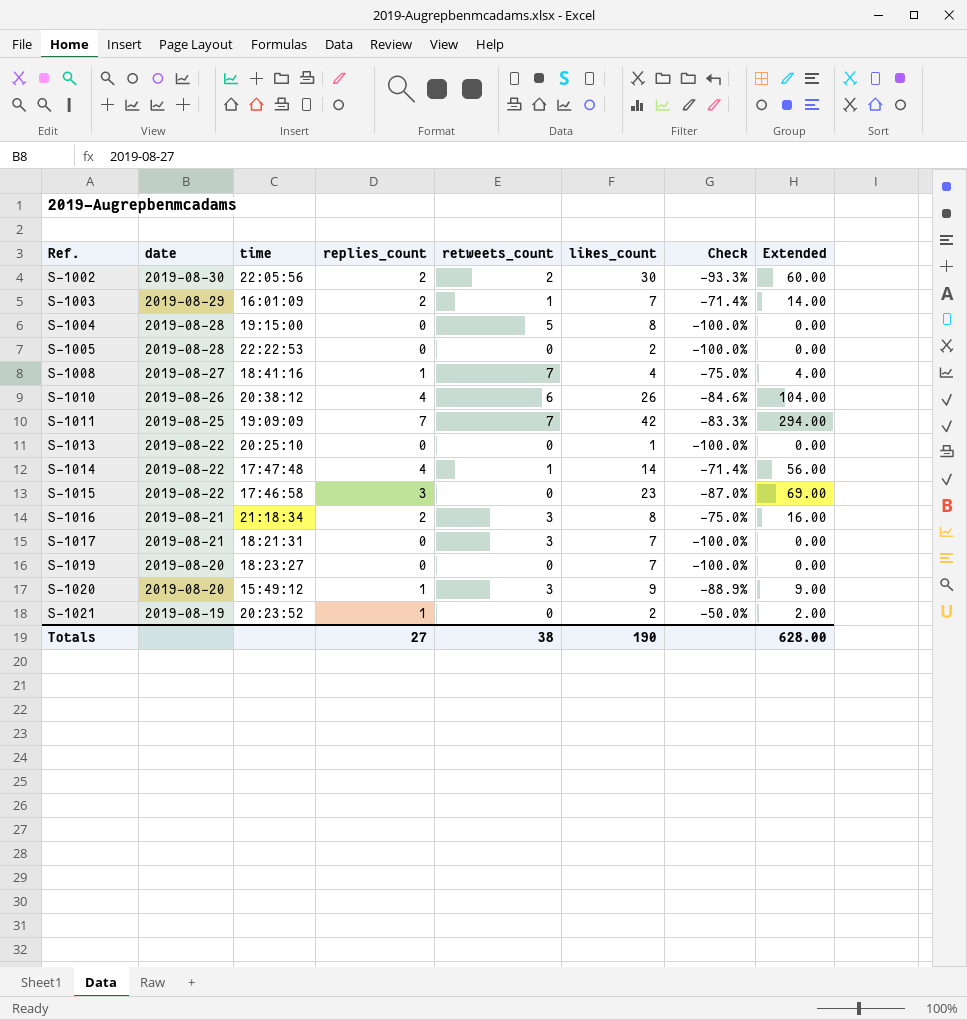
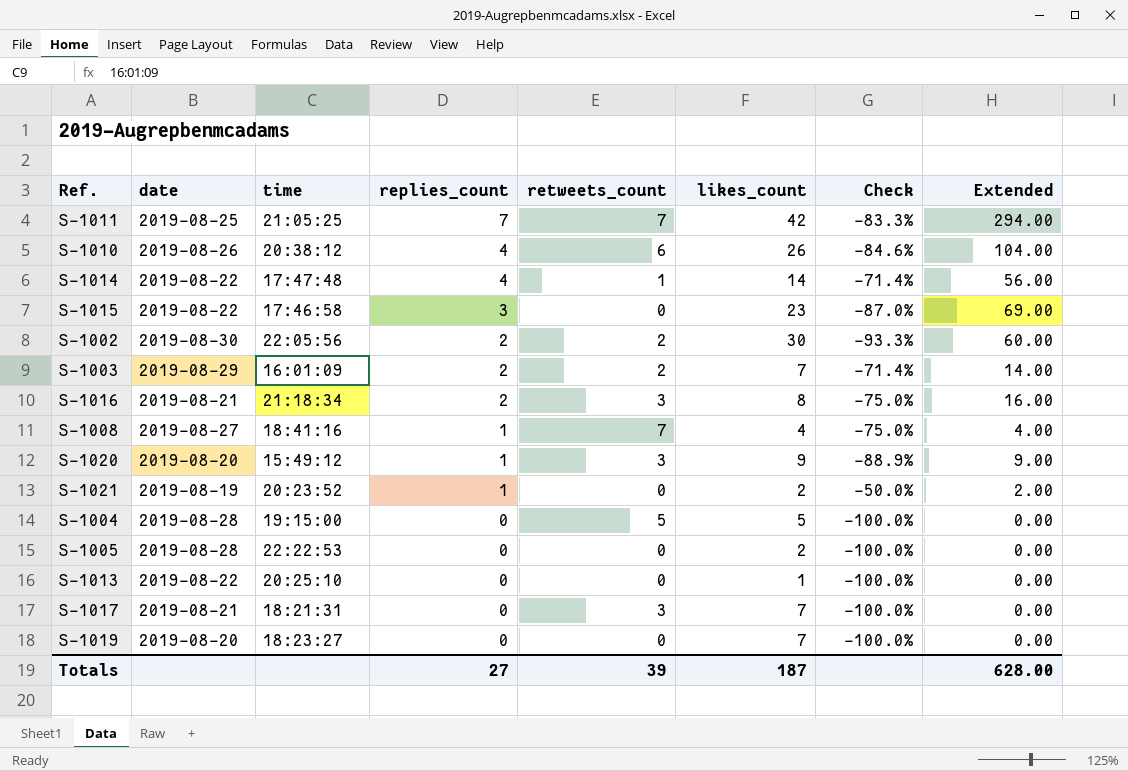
row order: Ref. ascending -> replies_count descending
S-1011 | time: 19:09:09 -> 21:05:25
S-1003 | retweets_count: 1 -> 2
S-1004 | likes_count: 8 -> 5
Totals | retweets_count: 38 -> 39
Totals | likes_count: 190 -> 187

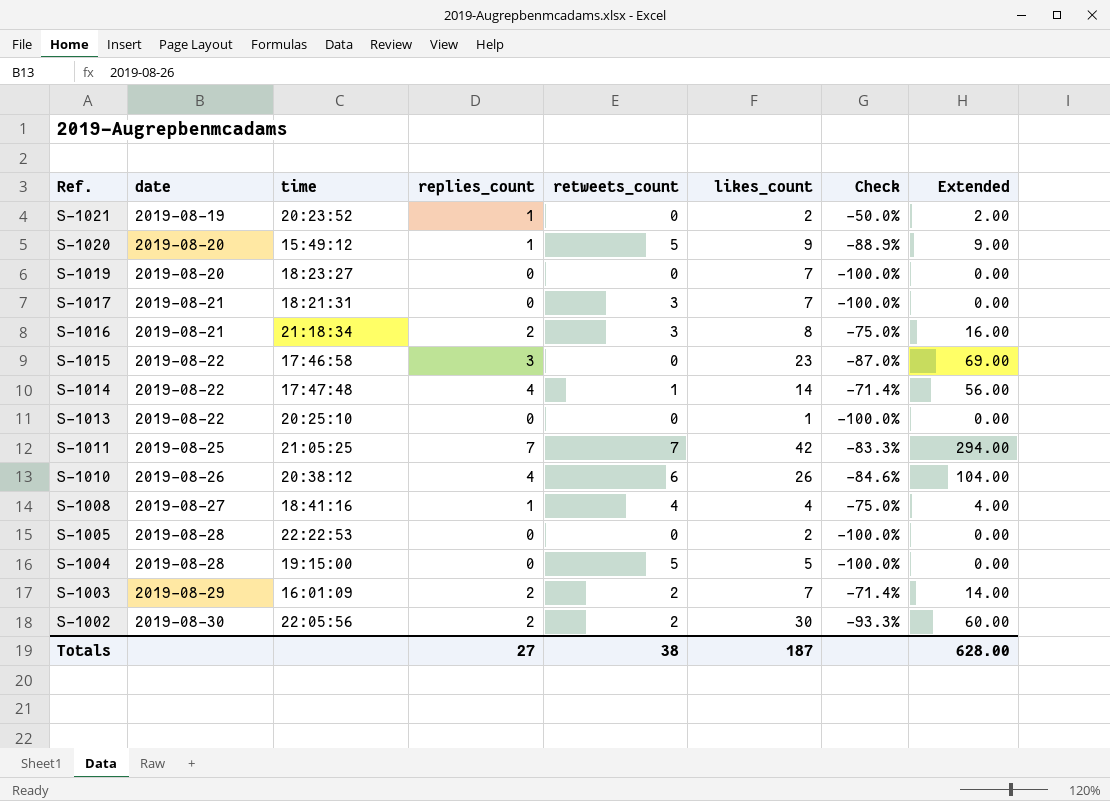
row order: replies_count descending -> Ref. descending
S-1020 | retweets_count: 3 -> 5
S-1008 | retweets_count: 7 -> 4
Totals | retweets_count: 39 -> 38

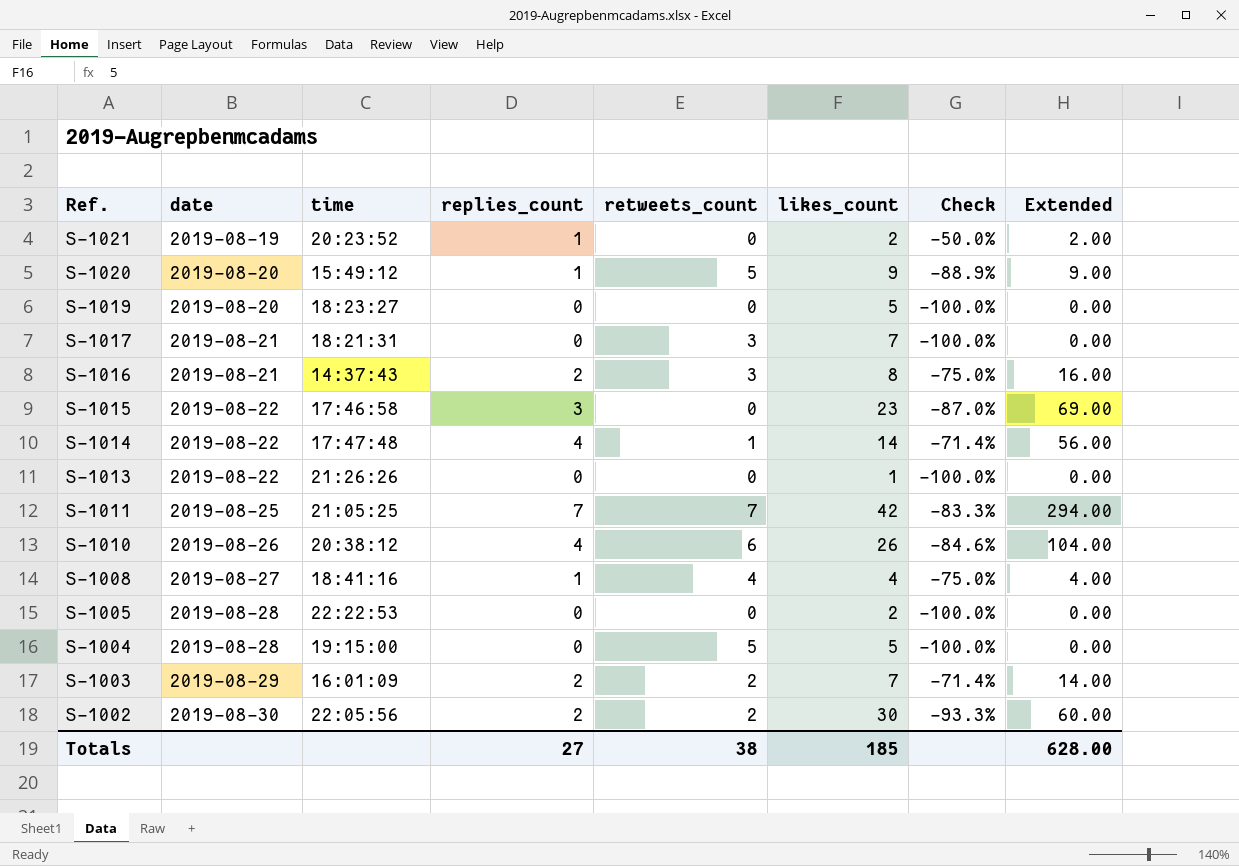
S-1019 | likes_count: 7 -> 5
S-1016 | time: 21:18:34 -> 14:37:43
S-1013 | time: 20:25:10 -> 21:26:26
Totals | likes_count: 187 -> 185

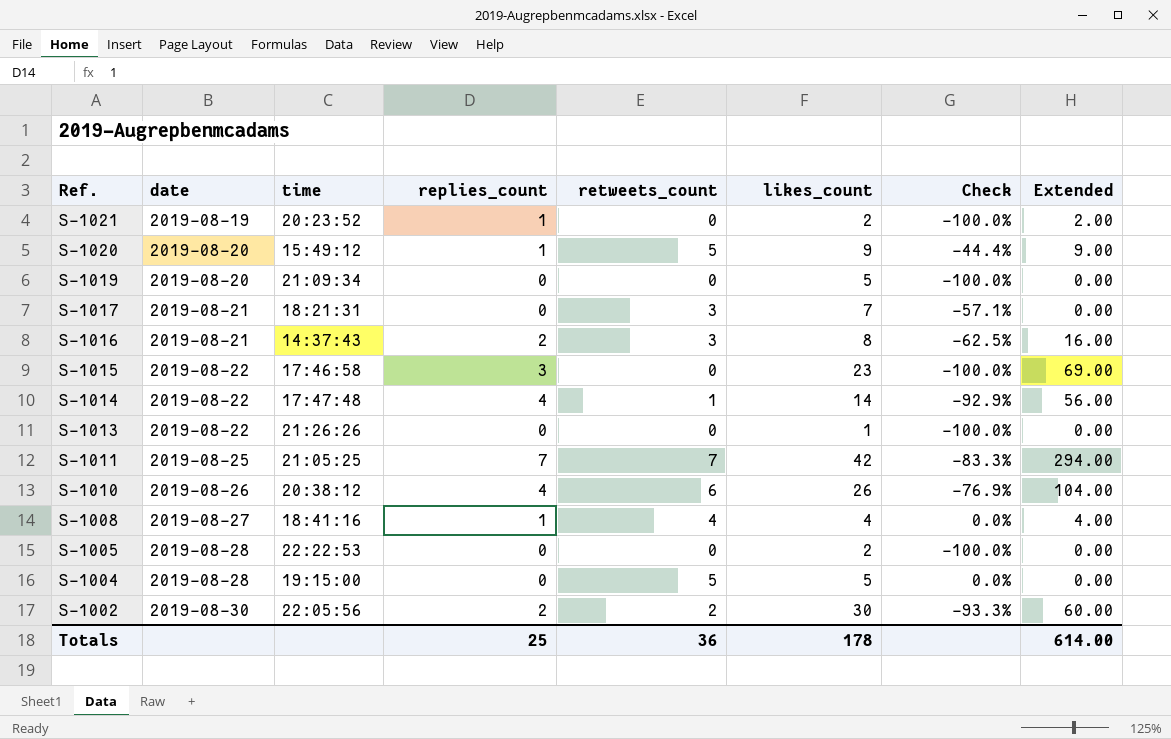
column Check | formula: ([replies_count] - [likes_count]) / [likes_count] -> ([retweets_count] - [likes_count]) / [likes_count]
row S-1003: 2019-08-29 | 16:01:09 | 2 | 2 | 7 | -71.4% | 14.00 -> none
S-1019 | time: 18:23:27 -> 21:09:34
Totals | replies_count: 27 -> 25
Totals | retweets_count: 38 -> 36
Totals | likes_count: 185 -> 178
Totals | Extended: 628.00 -> 614.00

